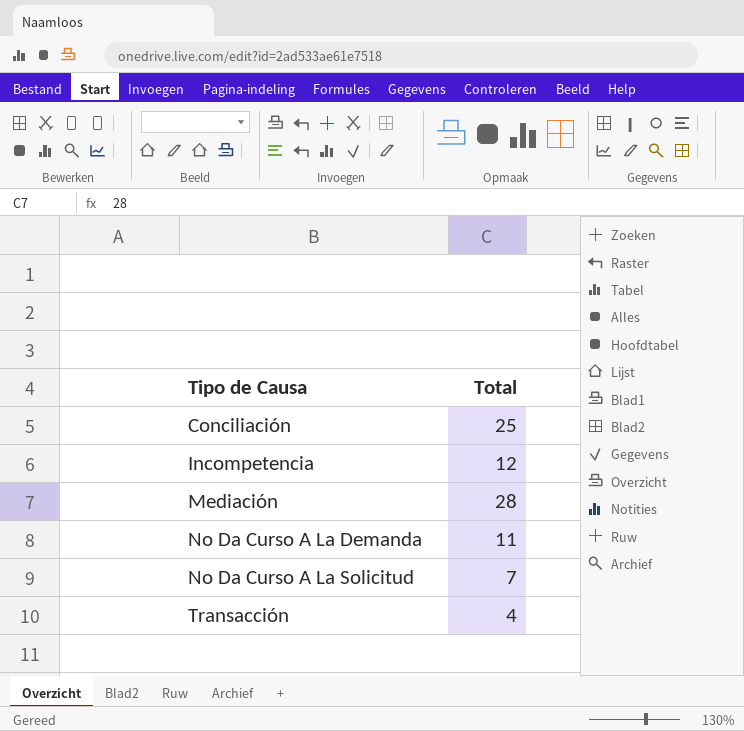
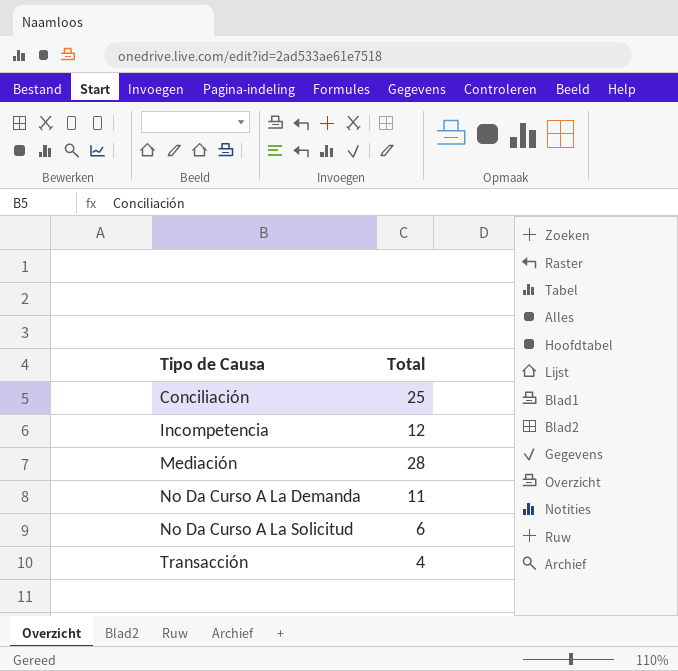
No Da Curso A La Solicitud | Total: 7 -> 6

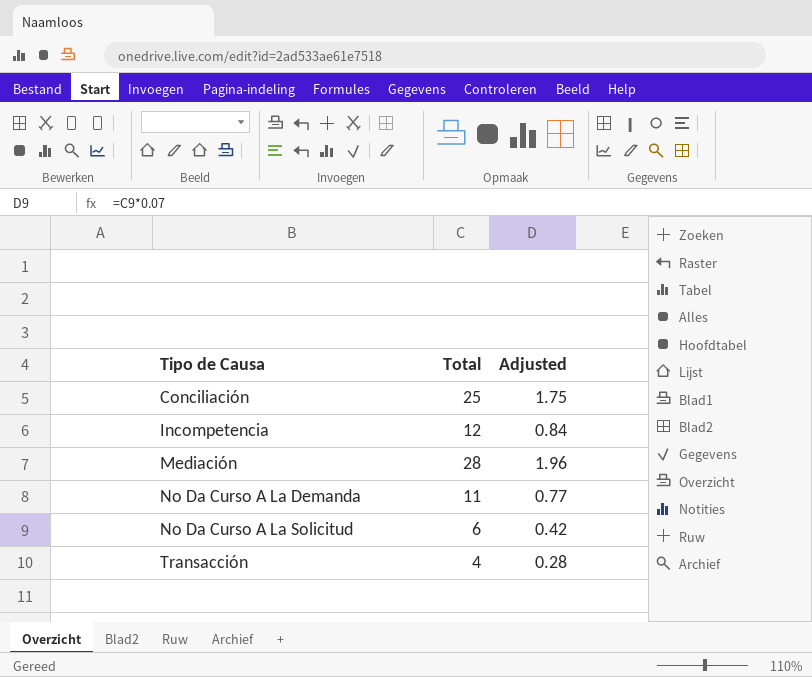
column Adjusted | formula: none -> [Total] * 0.07

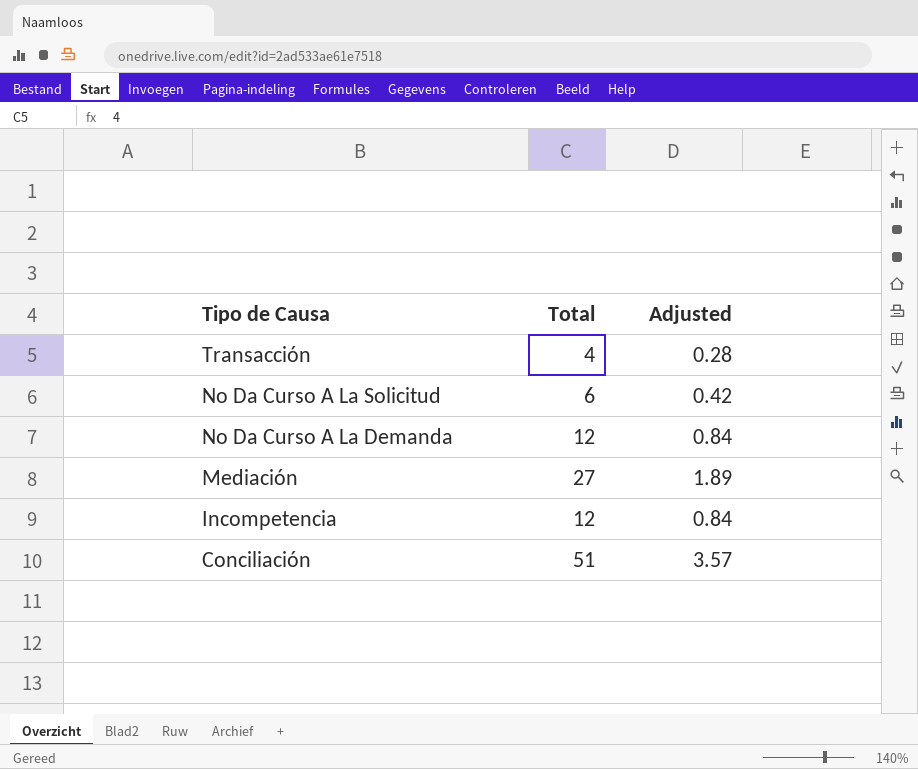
row order: Tipo de Causa ascending -> Tipo de Causa descending
No Da Curso A La Demanda | Total: 11 -> 12
No Da Curso A La Demanda | Adjusted: 0.77 -> 0.84
Mediación | Total: 28 -> 27
Mediación | Adjusted: 1.96 -> 1.89
Conciliación | Total: 25 -> 51
Conciliación | Adjusted: 1.75 -> 3.57

